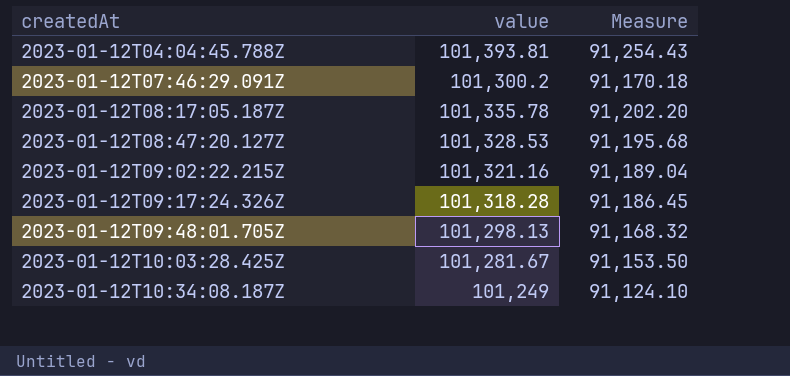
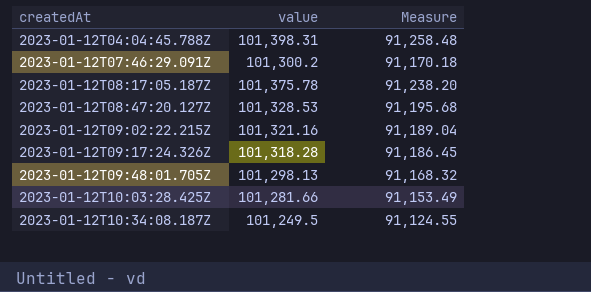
2023-01-12T04:04:45.788Z | value: 101,393.81 -> 101,398.31
2023-01-12T04:04:45.788Z | Measure: 91,254.43 -> 91,258.48
2023-01-12T08:17:05.187Z | value: 101,335.78 -> 101,375.78
2023-01-12T08:17:05.187Z | Measure: 91,202.20 -> 91,238.20
2023-01-12T10:03:28.425Z | value: 101,281.67 -> 101,281.66
2023-01-12T10:03:28.425Z | Measure: 91,153.50 -> 91,153.49
2023-01-12T10:34:08.187Z | value: 101,249 -> 101,249.5
2023-01-12T10:34:08.187Z | Measure: 91,124.10 -> 91,124.55

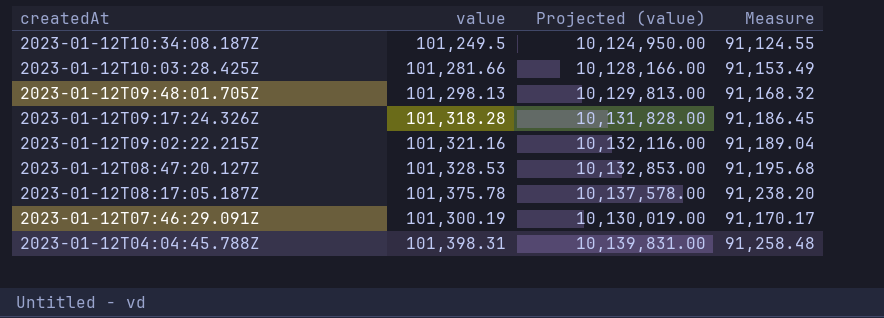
row order: createdAt ascending -> createdAt descending
column Projected (value) | formula: none -> [value] * 100
2023-01-12T07:46:29.091Z | value: 101,300.2 -> 101,300.19
2023-01-12T07:46:29.091Z | Measure: 91,170.18 -> 91,170.17

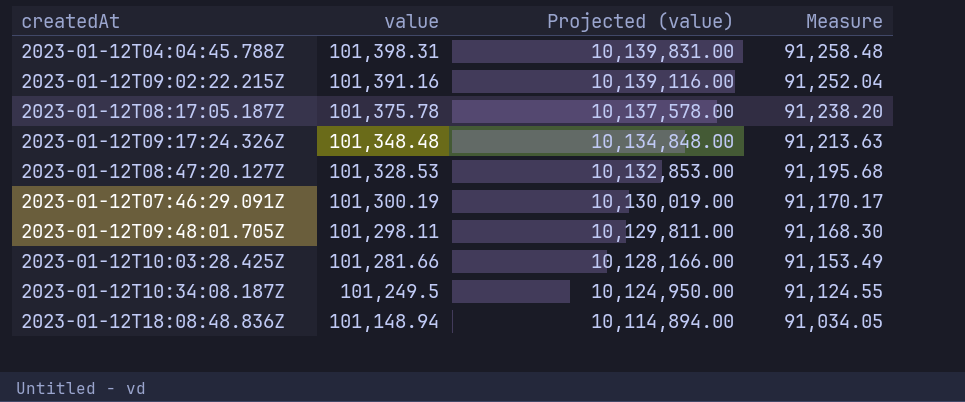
row order: createdAt descending -> value descending
2023-01-12T09:02:22.215Z | value: 101,321.16 -> 101,391.16
2023-01-12T09:02:22.215Z | Projected (value): 10,132,116.00 -> 10,139,116.00
2023-01-12T09:02:22.215Z | Measure: 91,189.04 -> 91,252.04
2023-01-12T09:17:24.326Z | value: 101,318.28 -> 101,348.48
2023-01-12T09:17:24.326Z | Projected (value): 10,131,828.00 -> 10,134,848.00
2023-01-12T09:17:24.326Z | Measure: 91,186.45 -> 91,213.63
2023-01-12T09:48:01.705Z | value: 101,298.13 -> 101,298.11
2023-01-12T09:48:01.705Z | Projected (value): 10,129,813.00 -> 10,129,811.00
2023-01-12T09:48:01.705Z | Measure: 91,168.32 -> 91,168.30
row 2023-01-12T18:08:48.836Z: none -> 101,148.94 | 10,114,894.00 | 91,034.05

